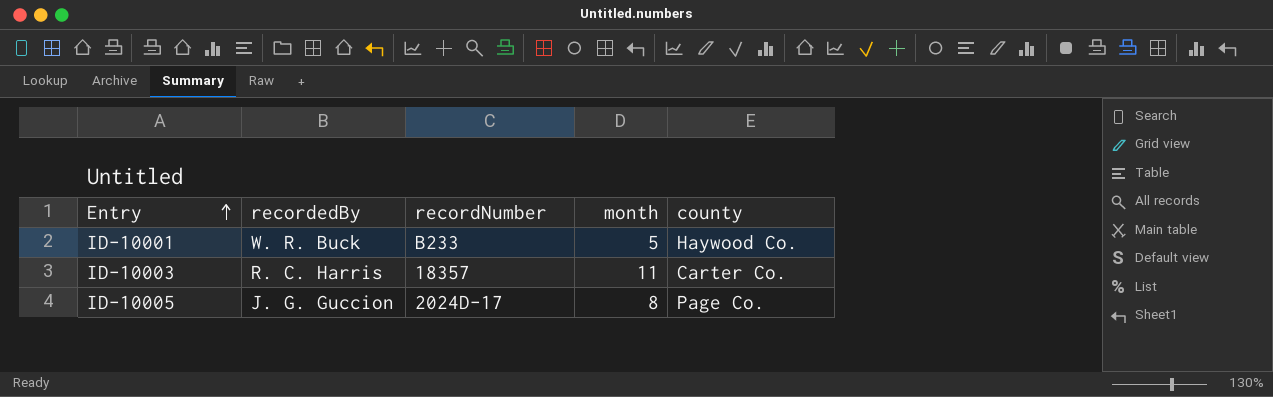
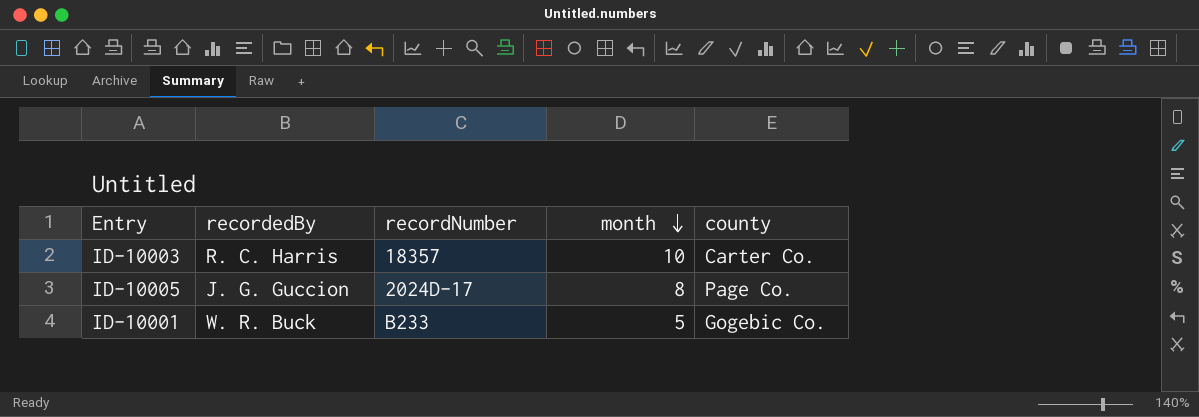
row order: Entry ascending -> month descending
ID-10003 | month: 11 -> 10
ID-10001 | county: Haywood Co. -> Gogebic Co.

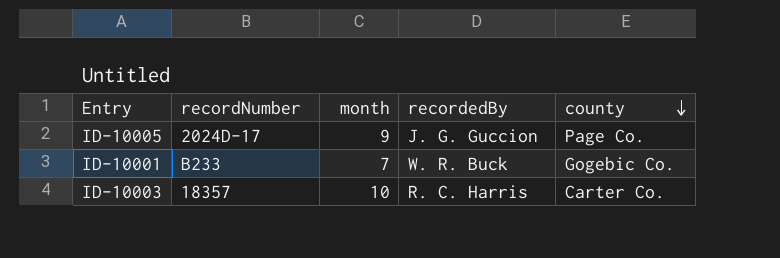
row order: month descending -> county descending
column recordedBy | position: 2 -> 4
ID-10005 | month: 8 -> 9
ID-10001 | month: 5 -> 7

